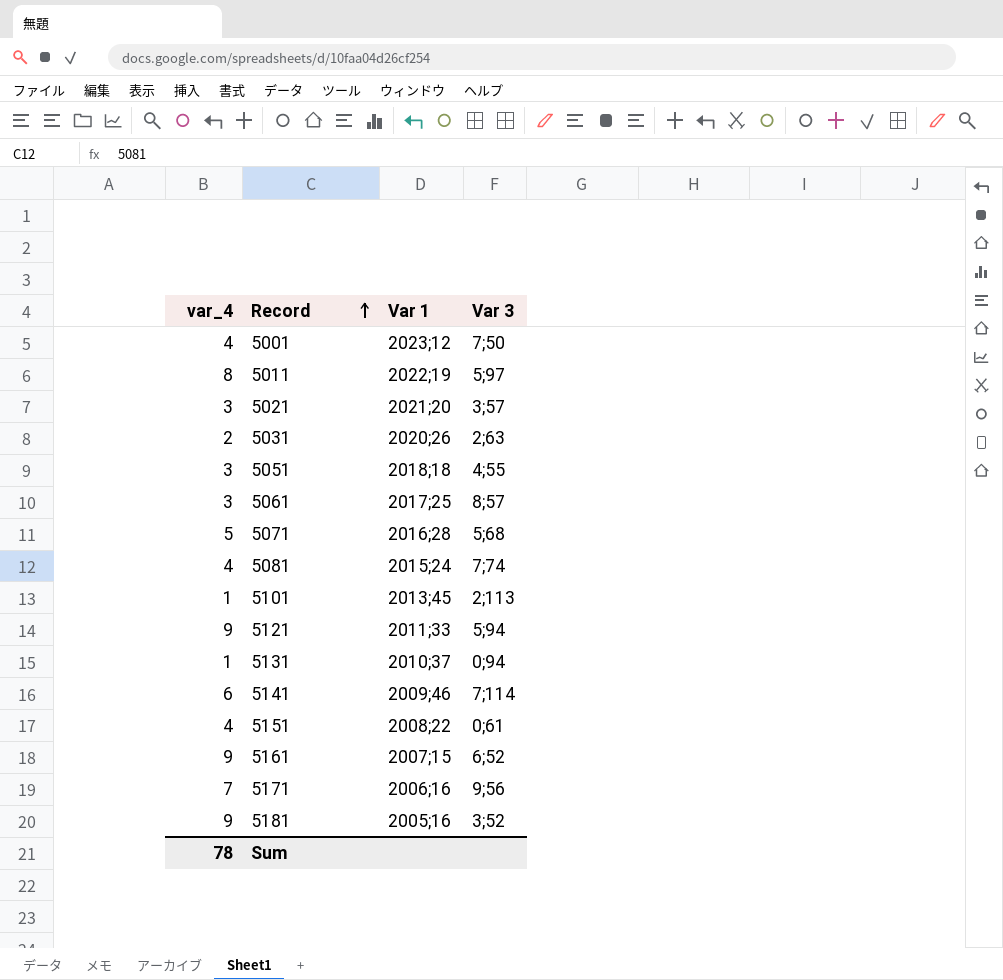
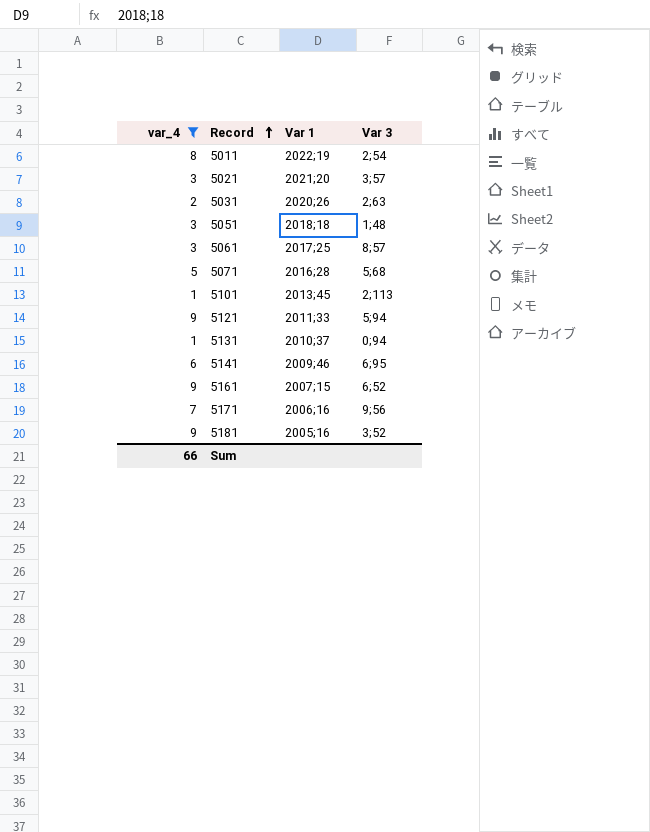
filter: none -> var_4 != 4
5011 | Var 3: 5;97 -> 2;54
5051 | Var 3: 4;55 -> 1;48
5141 | Var 3: 7;114 -> 6;95
Sum | var_4: 78 -> 66

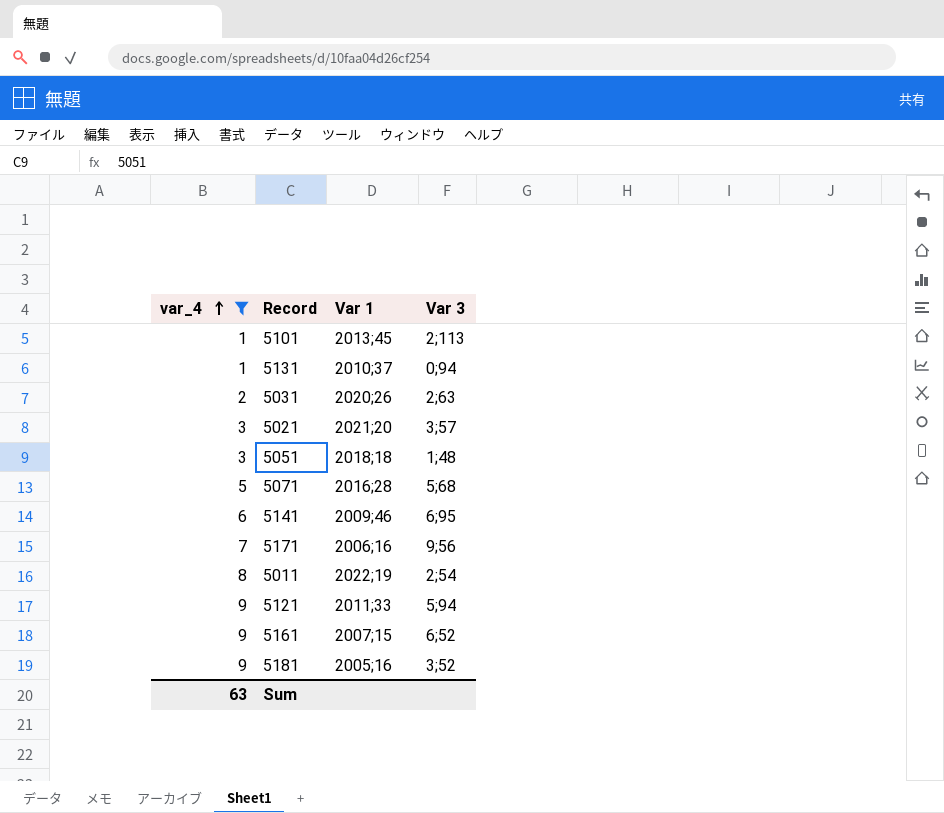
row order: Record ascending -> var_4 ascending
row 5061: 3 | 2017;25 | 8;57 -> none
Sum | var_4: 66 -> 63

